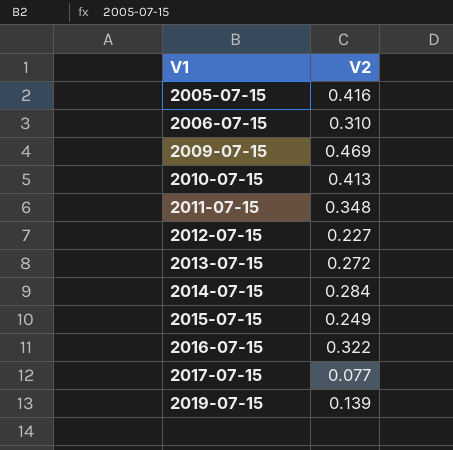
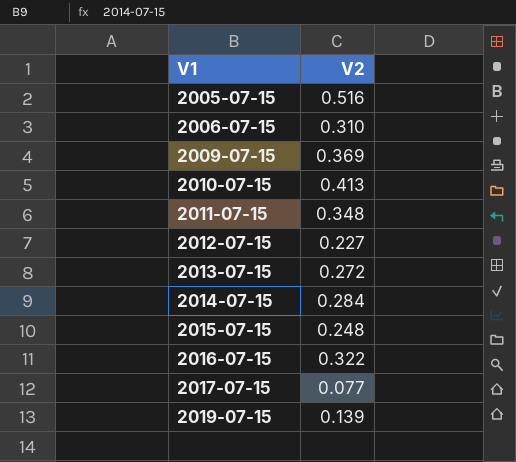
2005-07-15 | V2: 0.416 -> 0.516
2009-07-15 | V2: 0.469 -> 0.369
2015-07-15 | V2: 0.249 -> 0.248

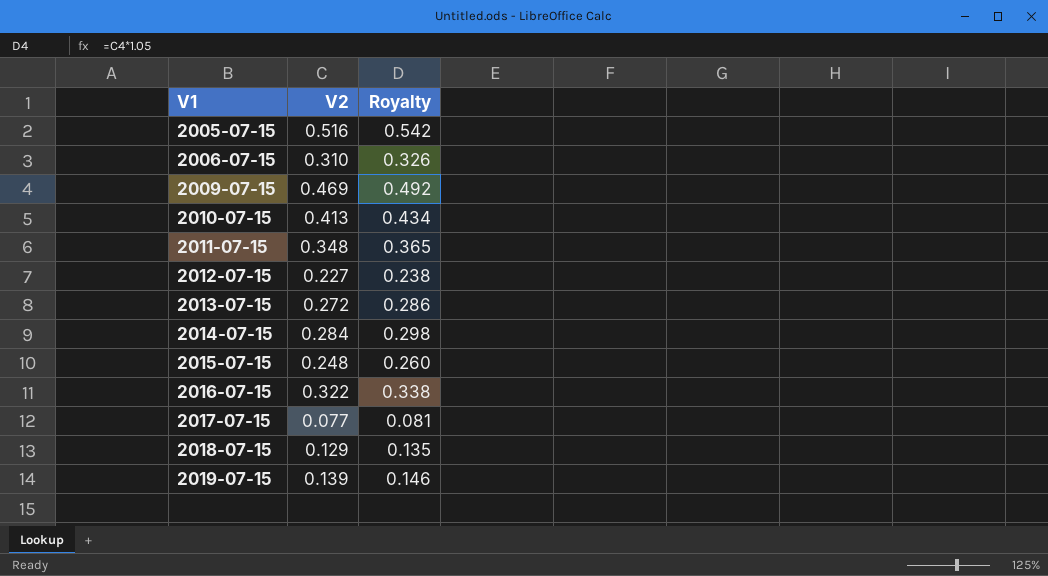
column Royalty | formula: none -> [V2] * 1.05
2009-07-15 | V2: 0.369 -> 0.469
row 2018-07-15: none -> 0.129 | 0.135

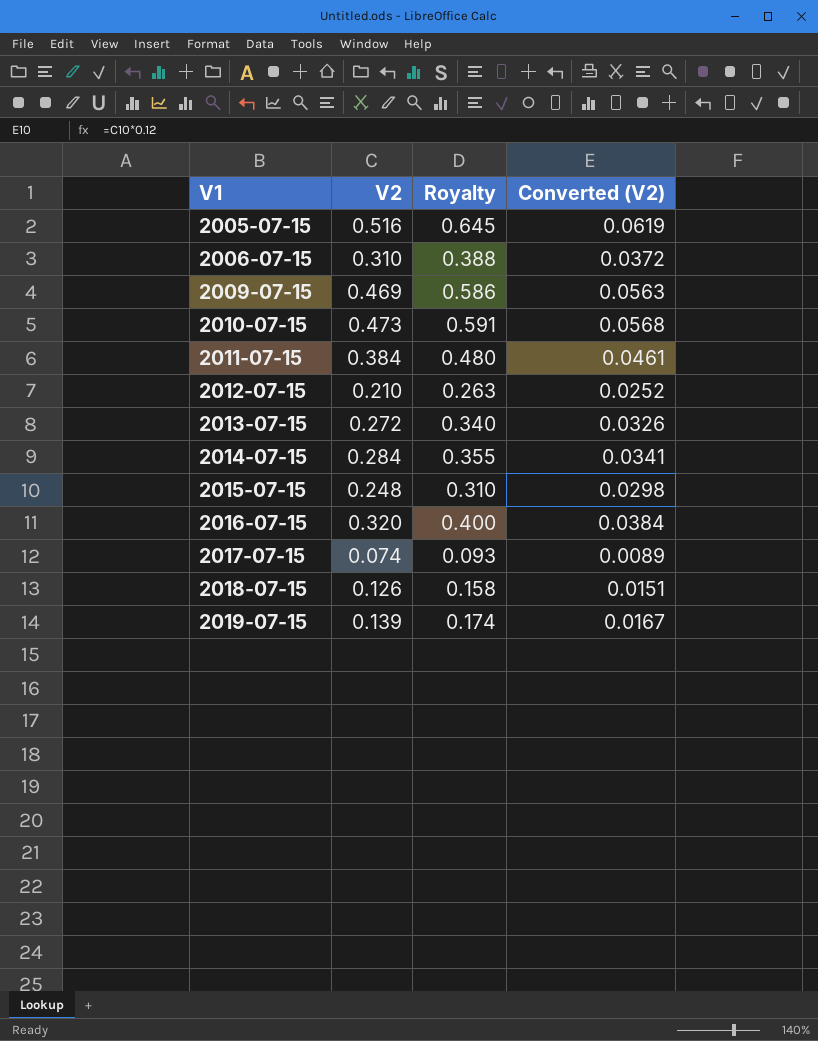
column Royalty | formula: [V2] * 1.05 -> [V2] * 1.25
column Converted (V2) | formula: none -> [V2] * 0.12
2010-07-15 | V2: 0.413 -> 0.473
2011-07-15 | V2: 0.348 -> 0.384
2012-07-15 | V2: 0.227 -> 0.210
2016-07-15 | V2: 0.322 -> 0.320
2017-07-15 | V2: 0.077 -> 0.074
2018-07-15 | V2: 0.129 -> 0.126

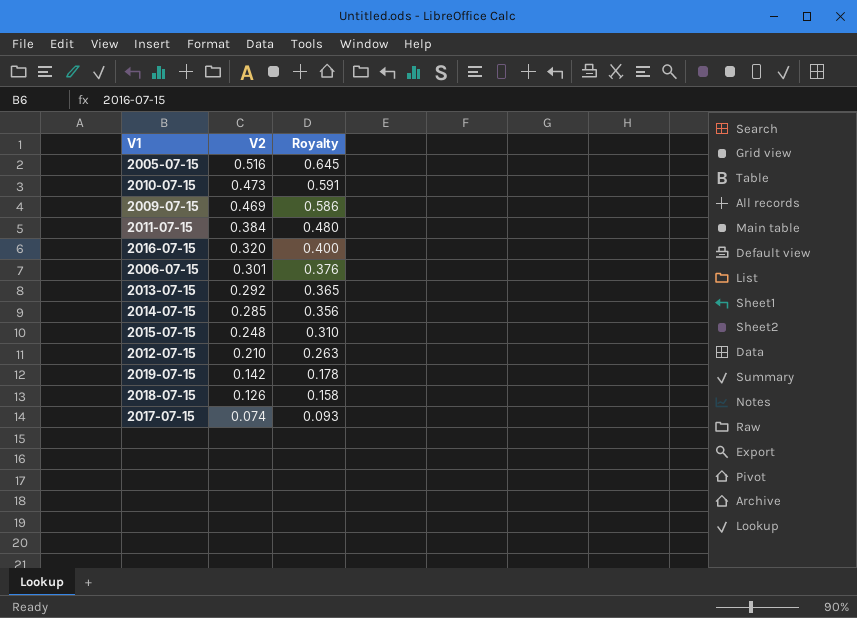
row order: V1 ascending -> V2 descending
column Converted (V2) | formula: [V2] * 0.12 -> none
2006-07-15 | V2: 0.310 -> 0.301
2006-07-15 | Royalty: 0.388 -> 0.376
2013-07-15 | V2: 0.272 -> 0.292
2013-07-15 | Royalty: 0.340 -> 0.365
2014-07-15 | V2: 0.284 -> 0.285
2014-07-15 | Royalty: 0.355 -> 0.356
2019-07-15 | V2: 0.139 -> 0.142
2019-07-15 | Royalty: 0.174 -> 0.178

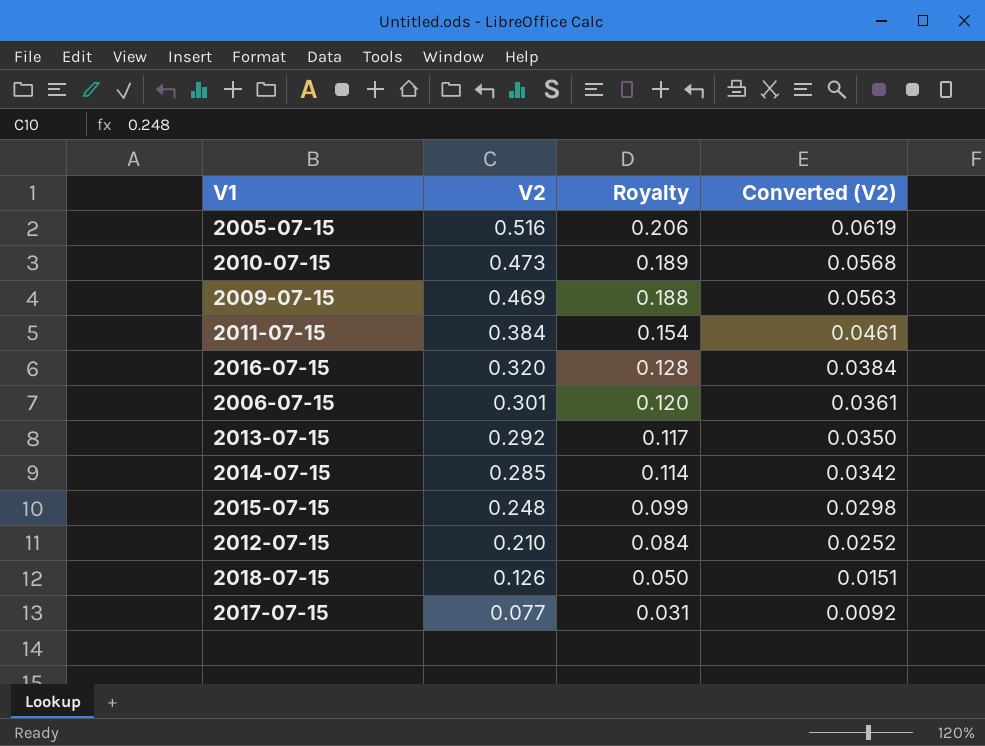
column Royalty | formula: [V2] * 1.25 -> [V2] * 0.4
column Converted (V2) | formula: none -> [V2] * 0.12
row 2019-07-15: 0.142 | 0.178 -> none
2017-07-15 | V2: 0.074 -> 0.077

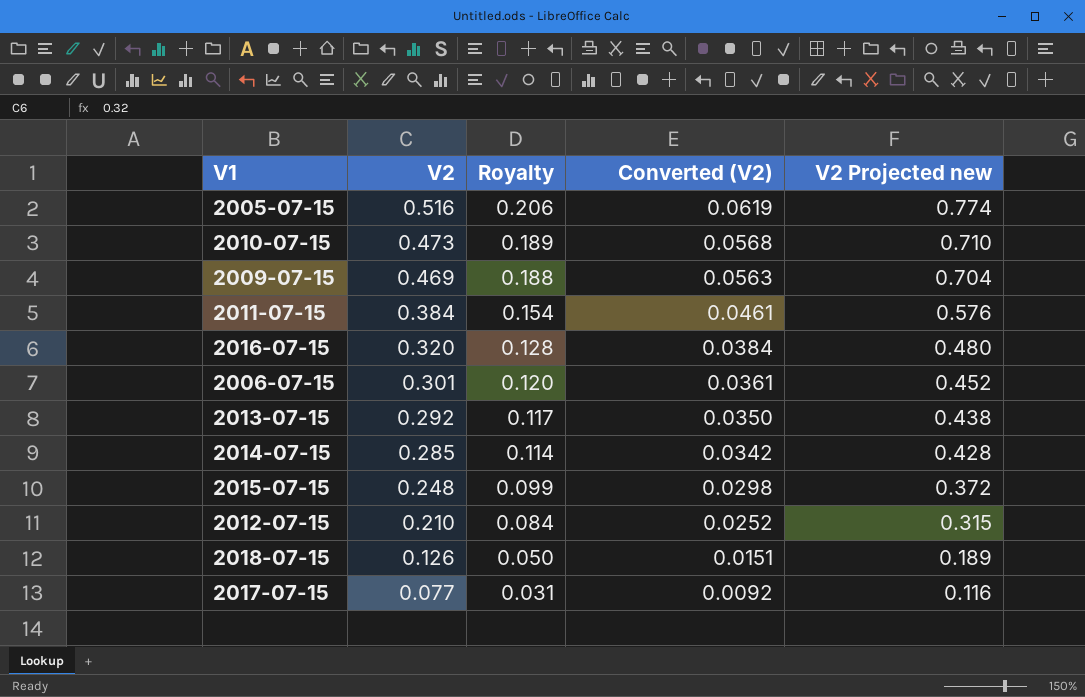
column V2 Projected new | formula: none -> [V2] * 1.5

